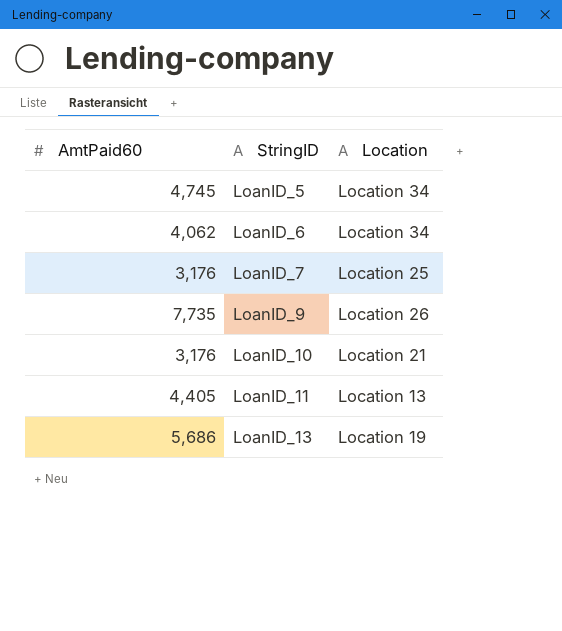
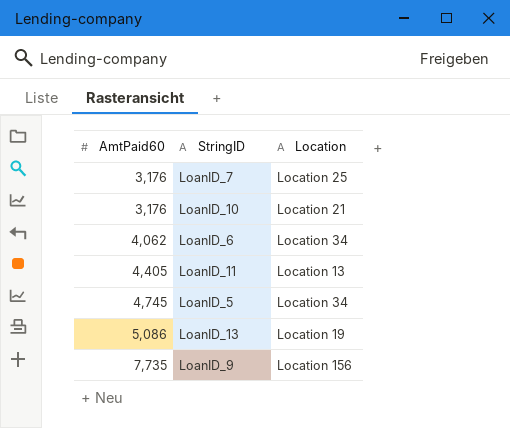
row order: StringID ascending -> AmtPaid60 ascending
LoanID_13 | AmtPaid60: 5,686 -> 5,086
LoanID_9 | Location: Location 26 -> Location 156

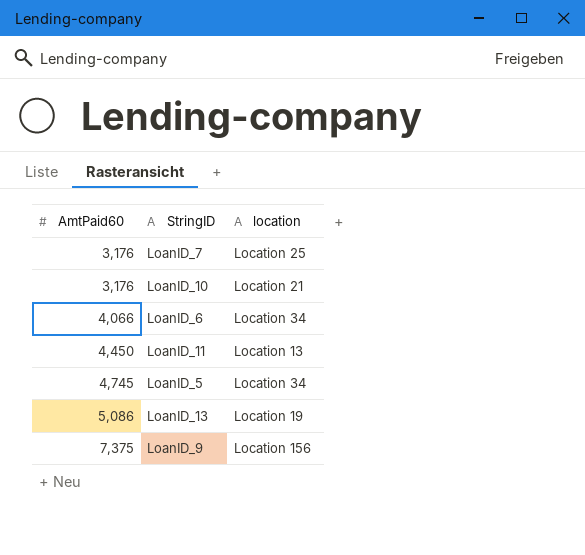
column name: Location -> location
LoanID_6 | AmtPaid60: 4,062 -> 4,066
LoanID_11 | AmtPaid60: 4,405 -> 4,450
LoanID_9 | AmtPaid60: 7,735 -> 7,375

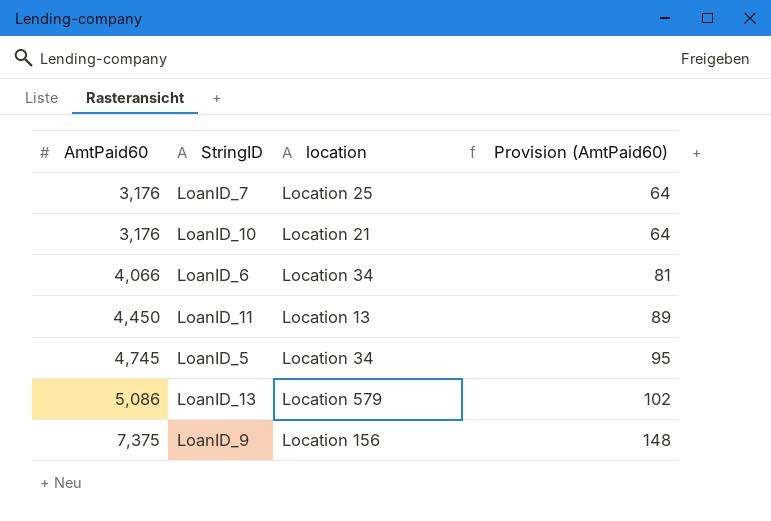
column Provision (AmtPaid60) | formula: none -> [AmtPaid60] * 0.02
LoanID_13 | location: Location 19 -> Location 579

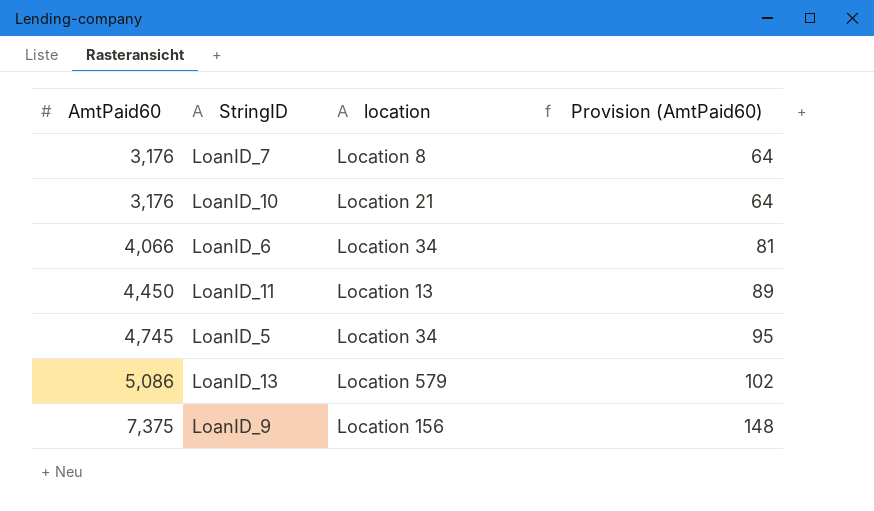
LoanID_7 | location: Location 25 -> Location 8

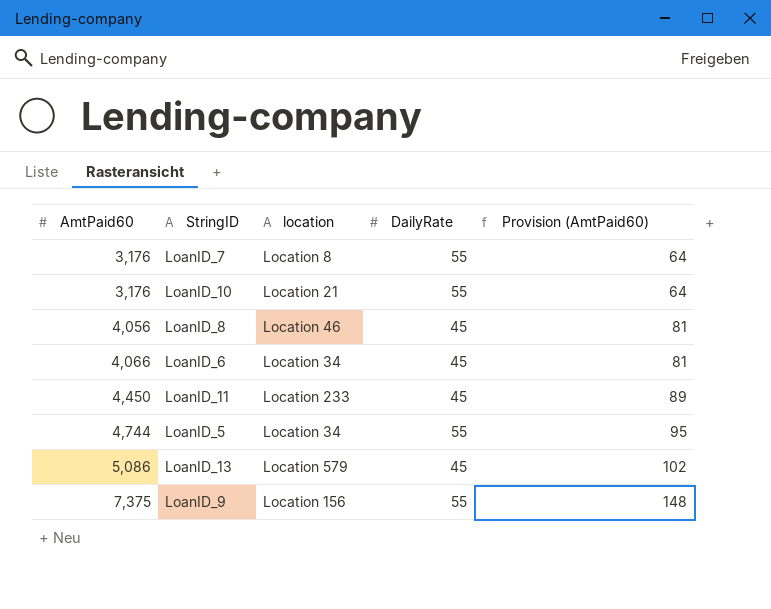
column DailyRate | position: none -> 4
row LoanID_8: none -> 4,056 | Location 46 | 45 | 81
LoanID_11 | location: Location 13 -> Location 233
LoanID_5 | AmtPaid60: 4,745 -> 4,744

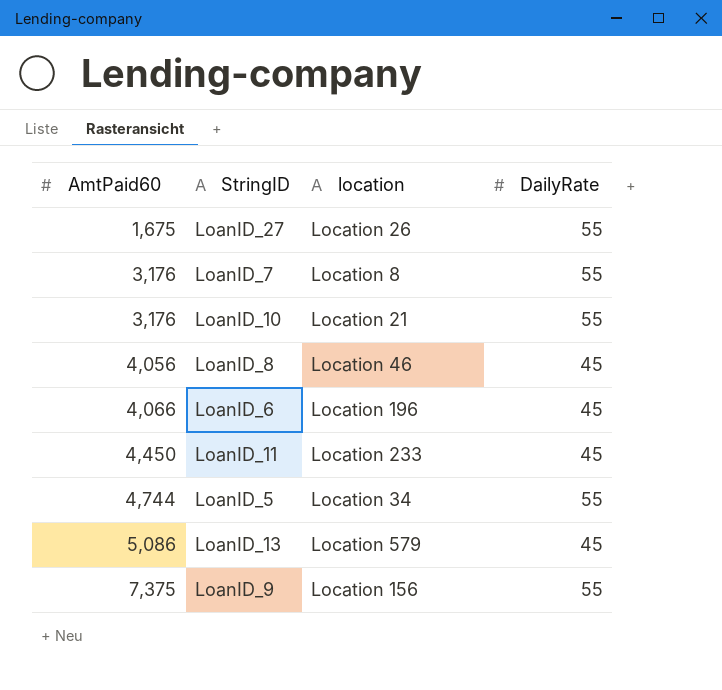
column Provision (AmtPaid60) | formula: [AmtPaid60] * 0.02 -> none
row LoanID_27: none -> 1,675 | Location 26 | 55
LoanID_6 | location: Location 34 -> Location 196

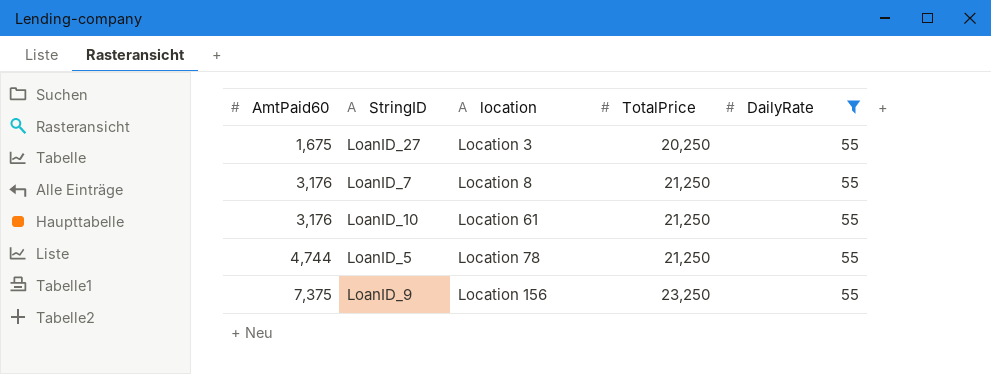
filter: none -> DailyRate = 55
column TotalPrice | position: none -> 4
LoanID_27 | location: Location 26 -> Location 3
LoanID_10 | location: Location 21 -> Location 61
LoanID_5 | location: Location 34 -> Location 78

